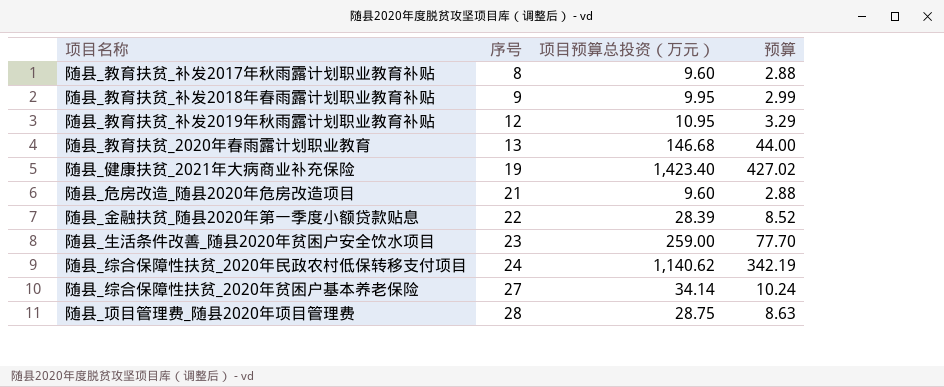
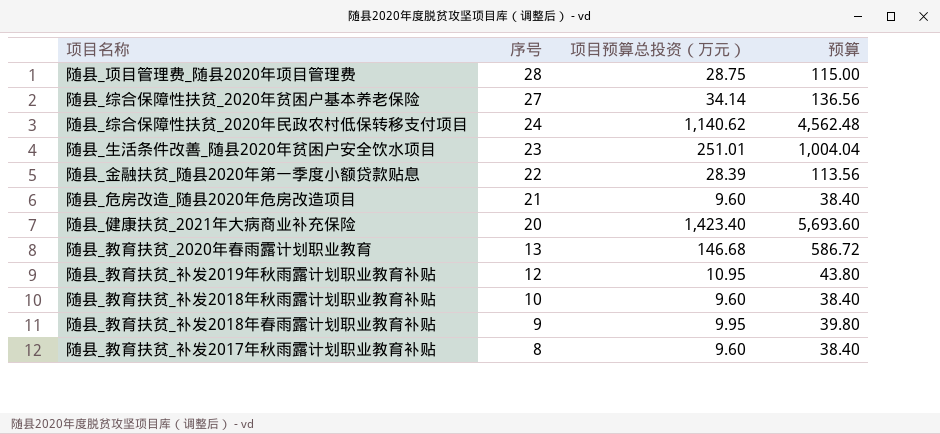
row order: 序号 ascending -> 序号 descending
column 预算 | formula: [项目预算总投资（万元）] * 0.3 -> [项目预算总投资（万元）] * 4
随县_生活条件改善_随县2020年贫困户安全饮水项目 | 项目预算总投资（万元）: 259.00 -> 251.01
随县_健康扶贫_2021年大病商业补充保险 | 序号: 19 -> 20
row 随县_教育扶贫_补发2018年秋雨露计划职业教育补贴: none -> 10 | 9.60 | 38.40

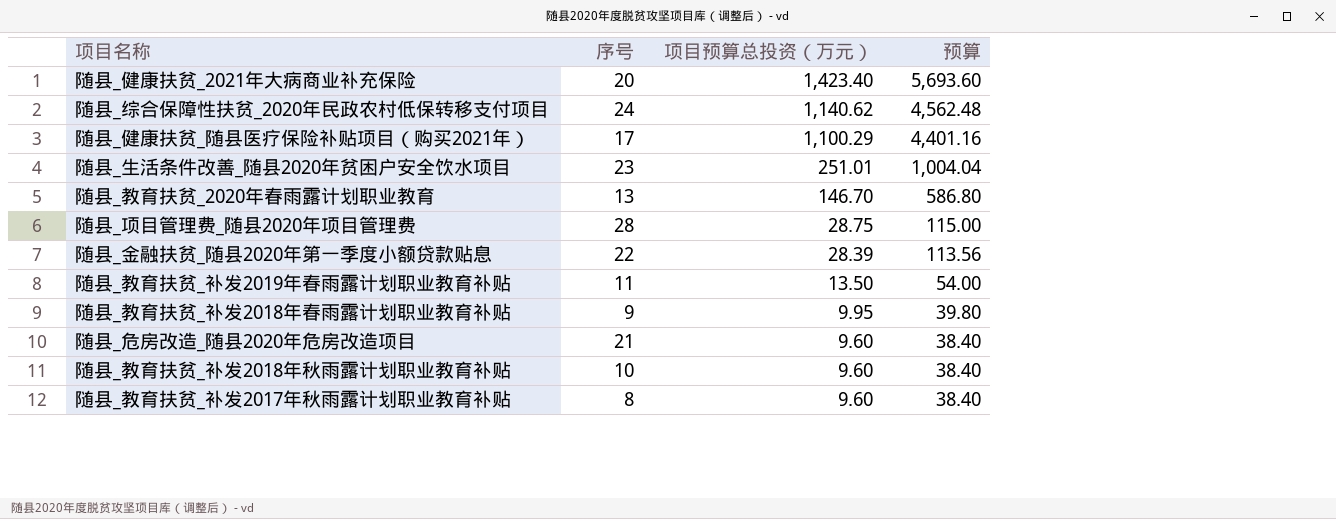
row order: 序号 descending -> 项目预算总投资（万元） descending
row 随县_综合保障性扶贫_2020年贫困户基本养老保险: 27 | 34.14 | 136.56 -> none
row 随县_教育扶贫_补发2019年秋雨露计划职业教育补贴: 12 | 10.95 | 43.80 -> none
row 随县_健康扶贫_随县医疗保险补贴项目（购买2021年）: none -> 17 | 1,100.29 | 4,401.16
随县_教育扶贫_2020年春雨露计划职业教育 | 项目预算总投资（万元）: 146.68 -> 146.70
随县_教育扶贫_2020年春雨露计划职业教育 | 预算: 586.72 -> 586.80
row 随县_教育扶贫_补发2019年春雨露计划职业教育补贴: none -> 11 | 13.50 | 54.00

